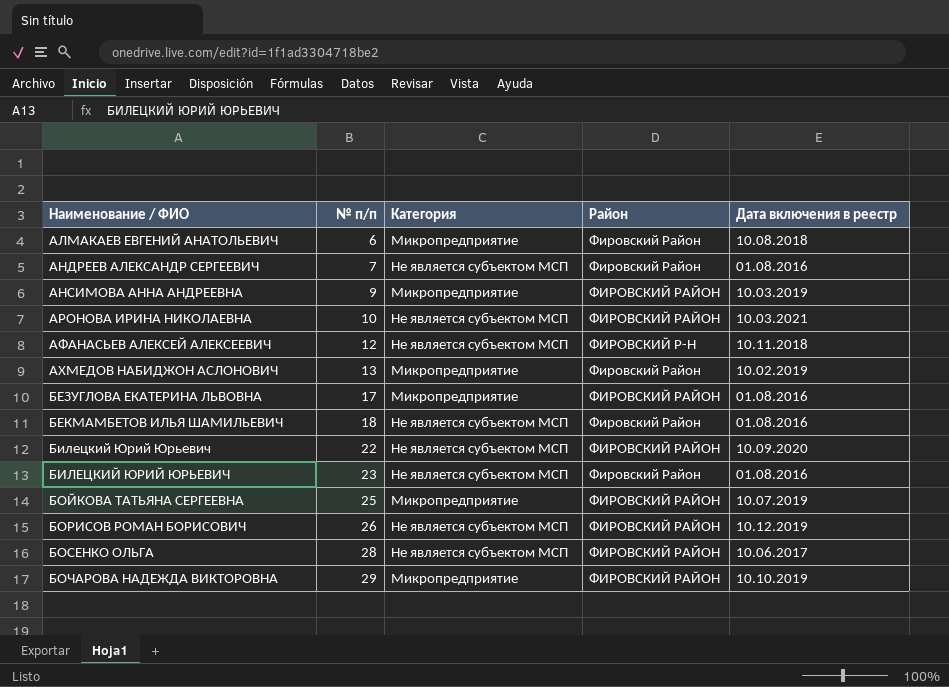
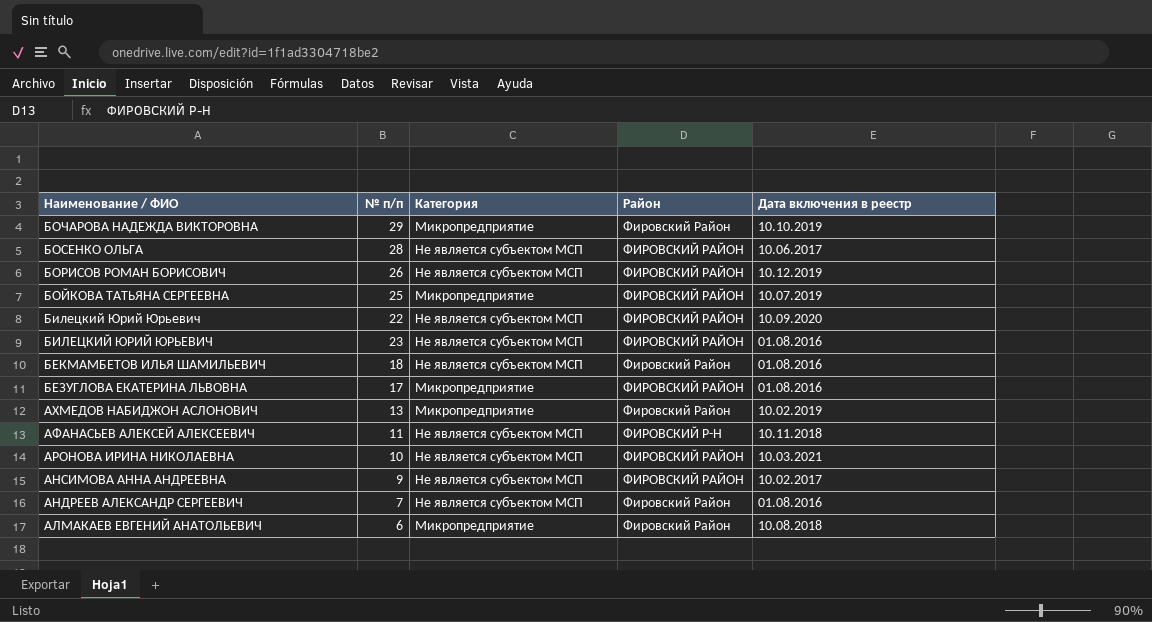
row order: Наименование / ФИО ascending -> Наименование / ФИО descending
БОЧАРОВА НАДЕЖДА ВИКТОРОВНА | Район: ФИРОВСКИЙ РАЙОН -> Фировский Район
БИЛЕЦКИЙ ЮРИЙ ЮРЬЕВИЧ | Район: Фировский Район -> ФИРОВСКИЙ РАЙОН
АФАНАСЬЕВ АЛЕКСЕЙ АЛЕКСЕЕВИЧ | № п/п: 12 -> 11
АНСИМОВА АННА АНДРЕЕВНА | Категория: Микропредприятие -> Не является субъектом МСП
АНСИМОВА АННА АНДРЕЕВНА | Дата включения в реестр: 10.03.2019 -> 10.02.2017

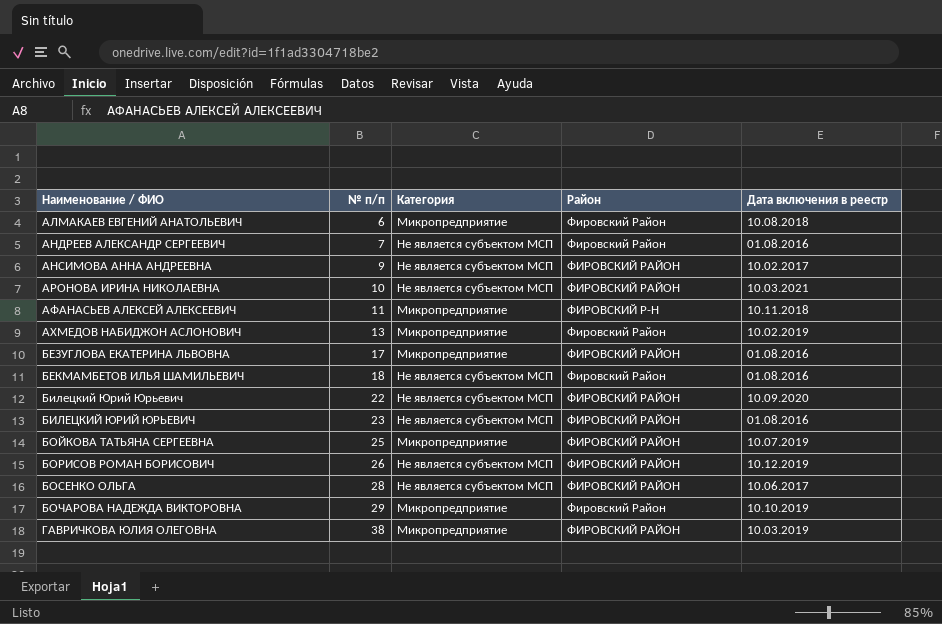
row order: Наименование / ФИО descending -> Наименование / ФИО ascending
АФАНАСЬЕВ АЛЕКСЕЙ АЛЕКСЕЕВИЧ | Категория: Не является субъектом МСП -> Микропредприятие
row ГАВРИЧКОВА ЮЛИЯ ОЛЕГОВНА: none -> 38 | Микропредприятие | ФИРОВСКИЙ РАЙОН | 10.03.2019

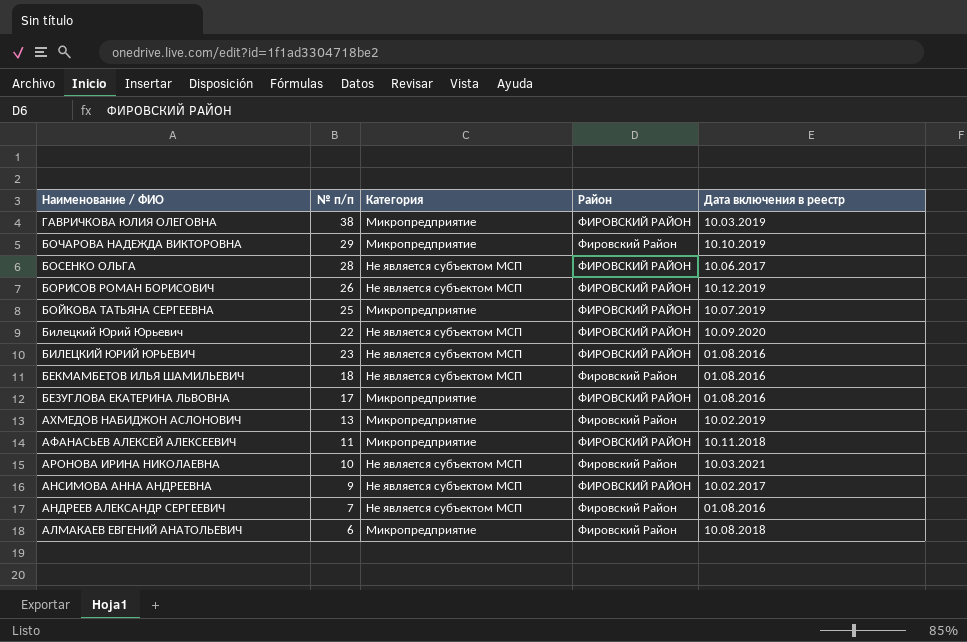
row order: Наименование / ФИО ascending -> Наименование / ФИО descending
АФАНАСЬЕВ АЛЕКСЕЙ АЛЕКСЕЕВИЧ | Район: ФИРОВСКИЙ Р-Н -> ФИРОВСКИЙ РАЙОН
АРОНОВА ИРИНА НИКОЛАЕВНА | Район: ФИРОВСКИЙ РАЙОН -> Фировский Район

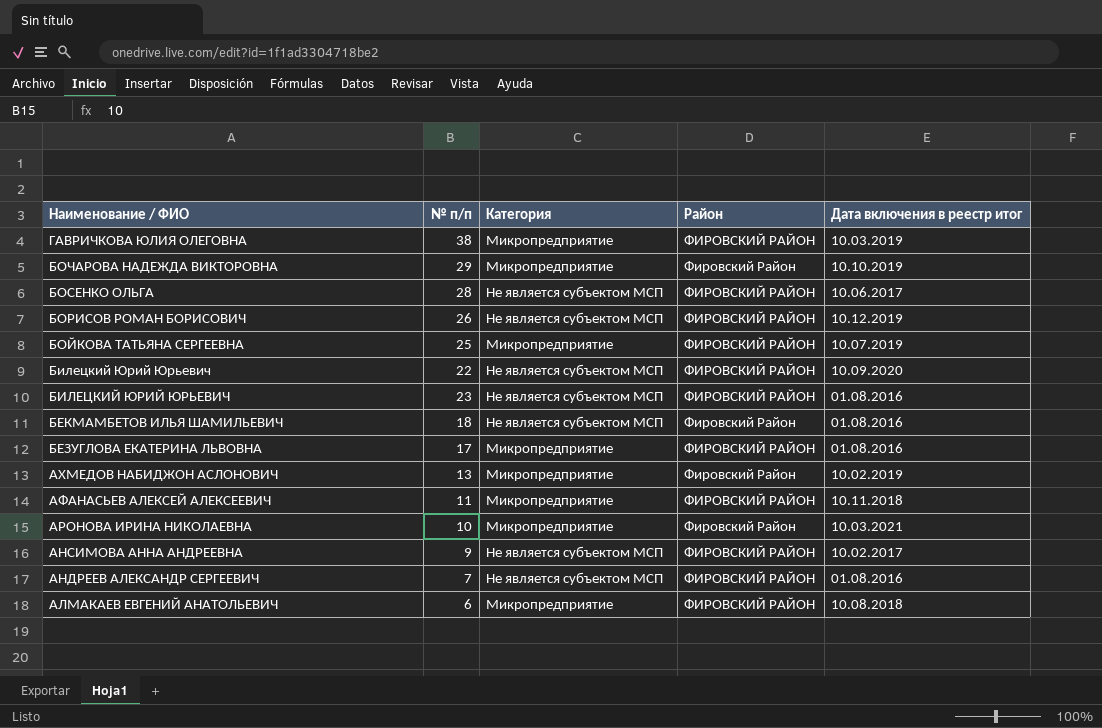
column name: Дата включения в реестр -> Дата включения в реестр итог
АРОНОВА ИРИНА НИКОЛАЕВНА | Категория: Не является субъектом МСП -> Микропредприятие
АНДРЕЕВ АЛЕКСАНДР СЕРГЕЕВИЧ | Район: Фировский Район -> ФИРОВСКИЙ РАЙОН
АЛМАКАЕВ ЕВГЕНИЙ АНАТОЛЬЕВИЧ | Район: Фировский Район -> ФИРОВСКИЙ РАЙОН

